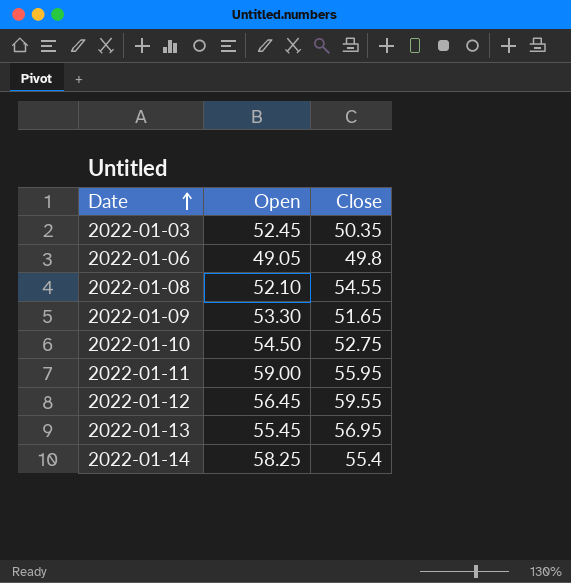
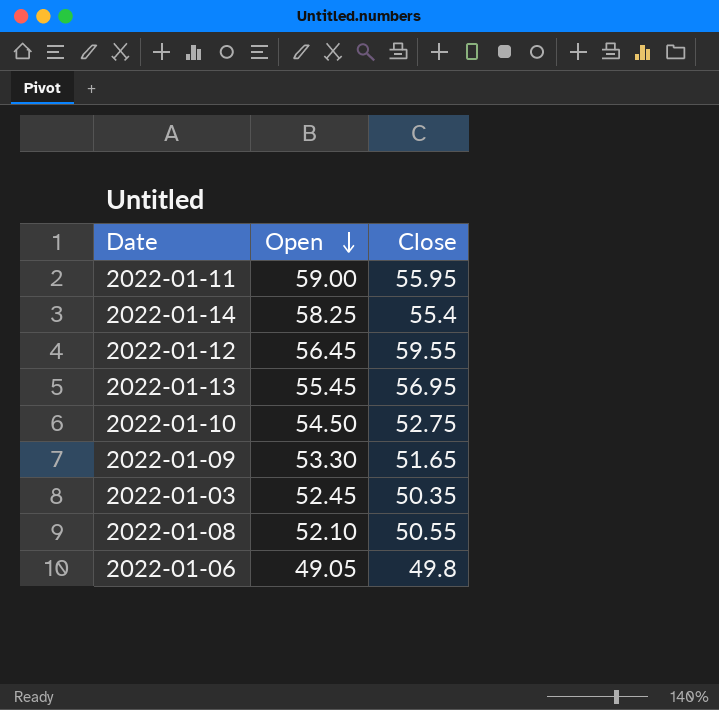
row order: Date ascending -> Open descending
2022-01-08 | Close: 54.55 -> 50.55

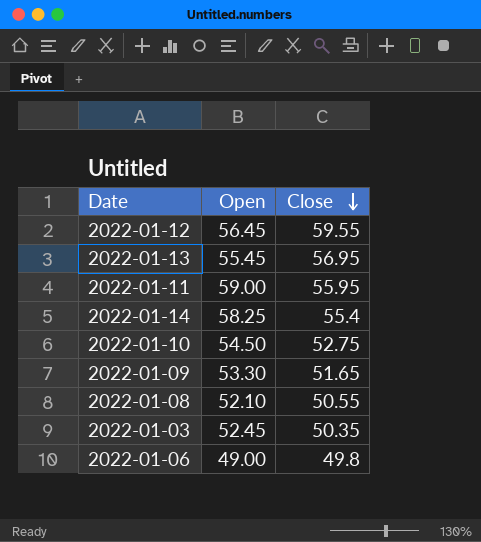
row order: Open descending -> Close descending
2022-01-06 | Open: 49.05 -> 49.00

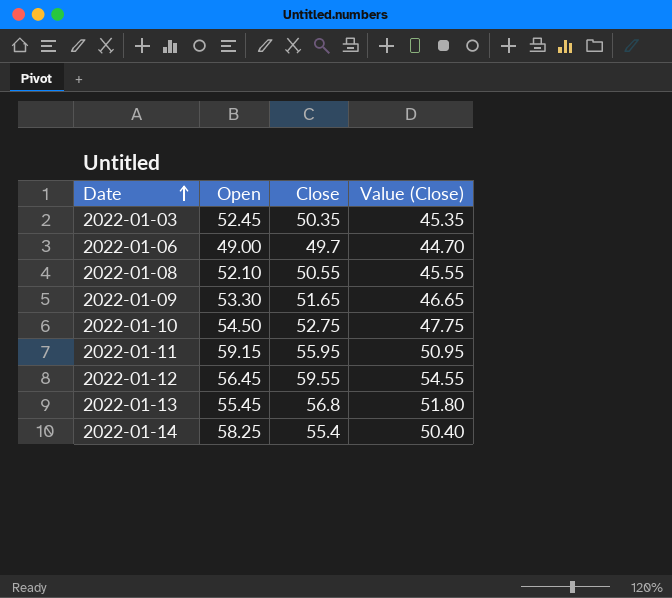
row order: Close descending -> Date ascending
column Value (Close) | formula: none -> [Close] - 5
2022-01-06 | Close: 49.8 -> 49.7
2022-01-11 | Open: 59.00 -> 59.15
2022-01-13 | Close: 56.95 -> 56.8

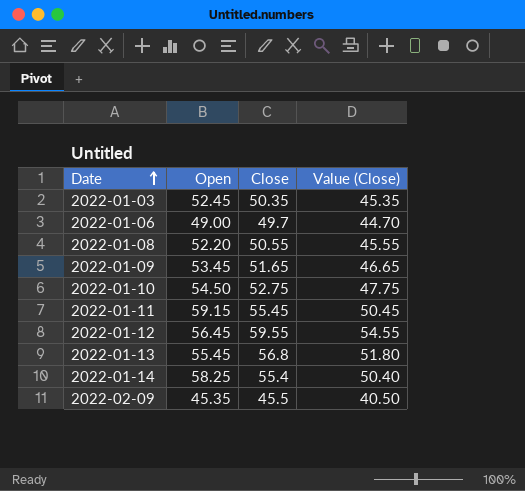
2022-01-08 | Open: 52.10 -> 52.20
2022-01-09 | Open: 53.30 -> 53.45
2022-01-11 | Close: 55.95 -> 55.45
2022-01-11 | Value (Close): 50.95 -> 50.45
row 2022-02-09: none -> 45.35 | 45.5 | 40.50

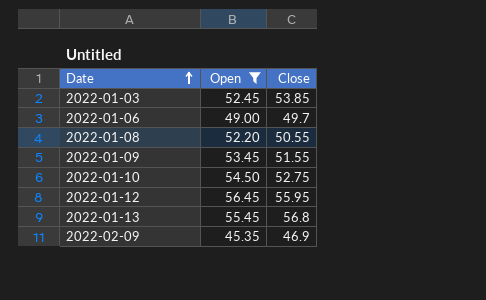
filter: none -> Open <= 56.45
column Value (Close) | formula: [Close] - 5 -> none
2022-01-03 | Close: 50.35 -> 53.85
2022-01-09 | Close: 51.65 -> 51.55
2022-01-12 | Close: 59.55 -> 55.95
2022-02-09 | Close: 45.5 -> 46.9

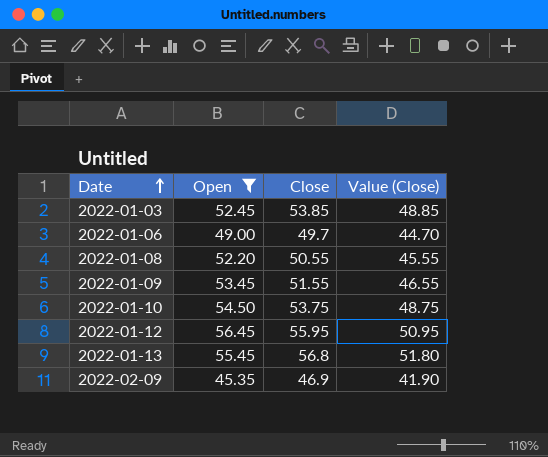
column Value (Close) | formula: none -> [Close] - 5
2022-01-10 | Close: 52.75 -> 53.75

